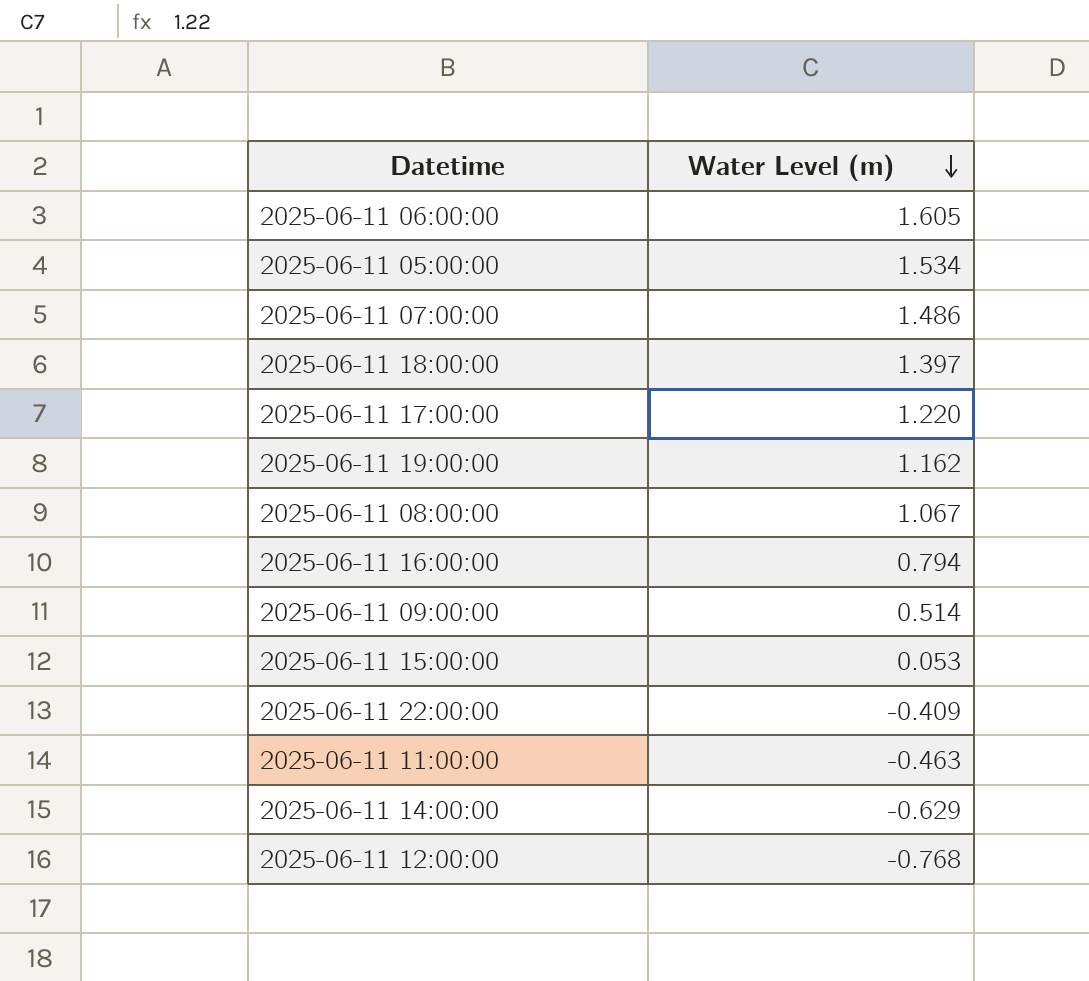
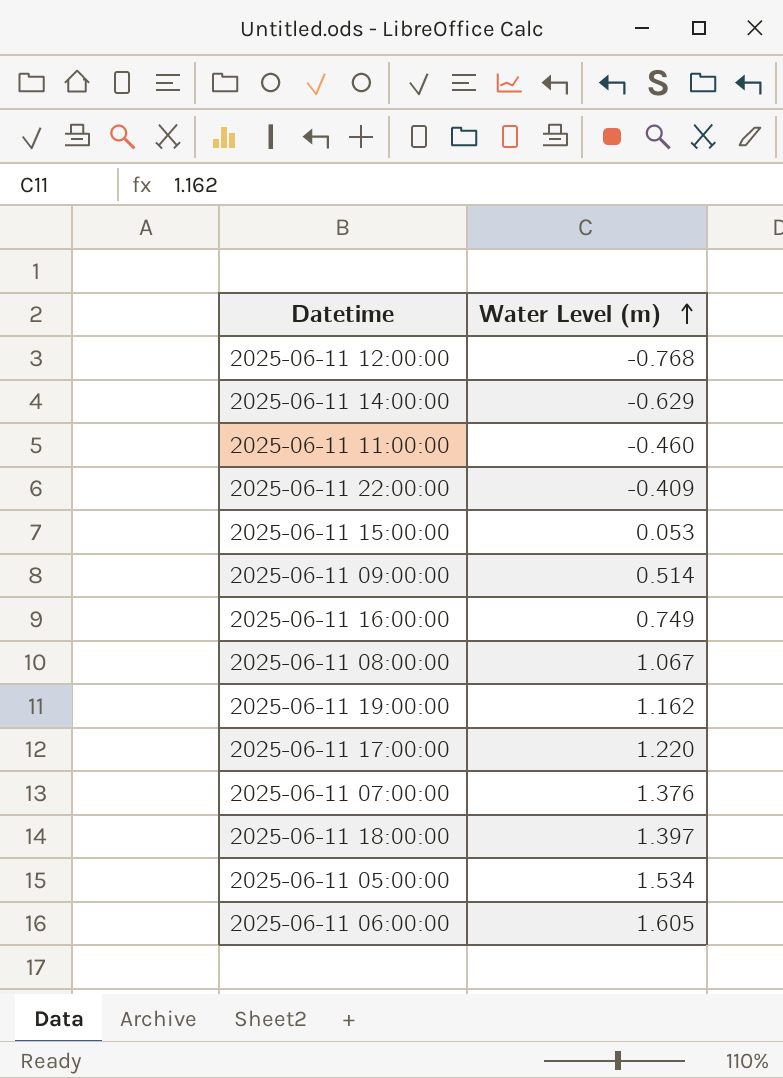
row order: Water Level (m) descending -> Water Level (m) ascending
2025-06-11 11:00:00 | Water Level (m): -0.463 -> -0.460
2025-06-11 16:00:00 | Water Level (m): 0.794 -> 0.749
2025-06-11 07:00:00 | Water Level (m): 1.486 -> 1.376

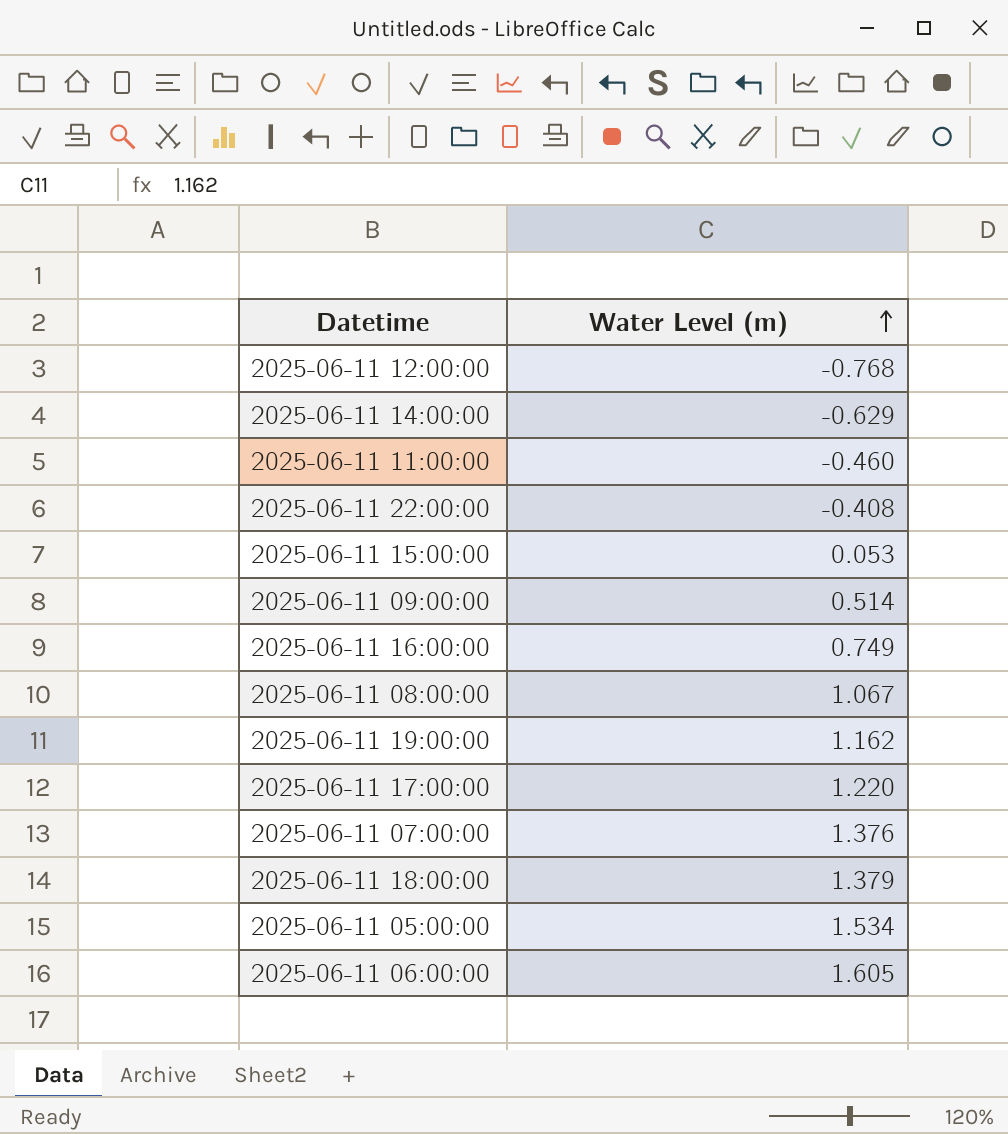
2025-06-11 22:00:00 | Water Level (m): -0.409 -> -0.408
2025-06-11 18:00:00 | Water Level (m): 1.397 -> 1.379

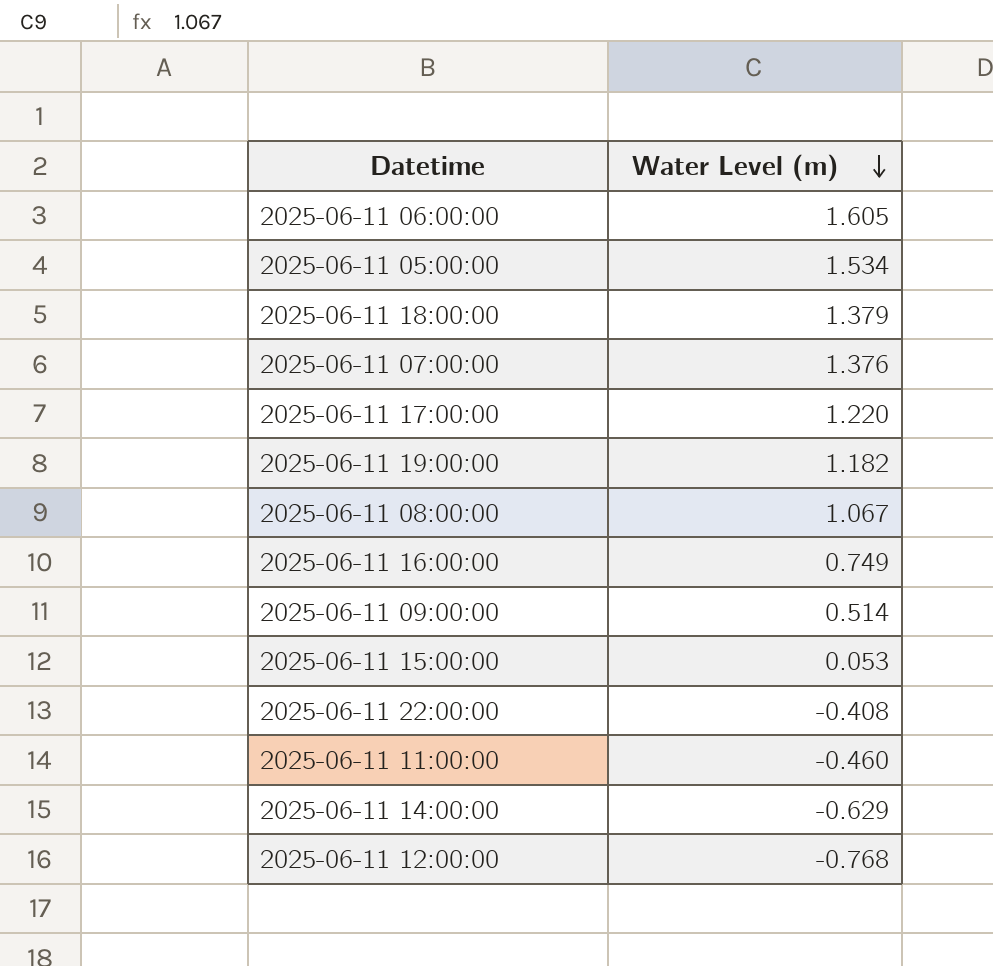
row order: Water Level (m) ascending -> Water Level (m) descending
2025-06-11 19:00:00 | Water Level (m): 1.162 -> 1.182

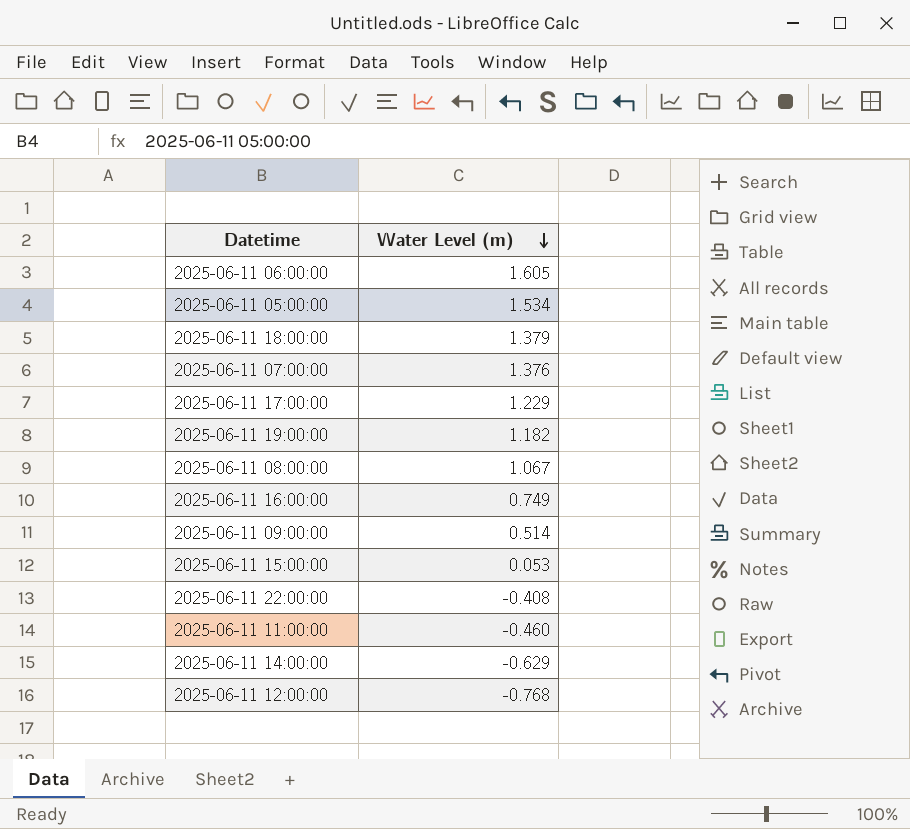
2025-06-11 17:00:00 | Water Level (m): 1.220 -> 1.229

